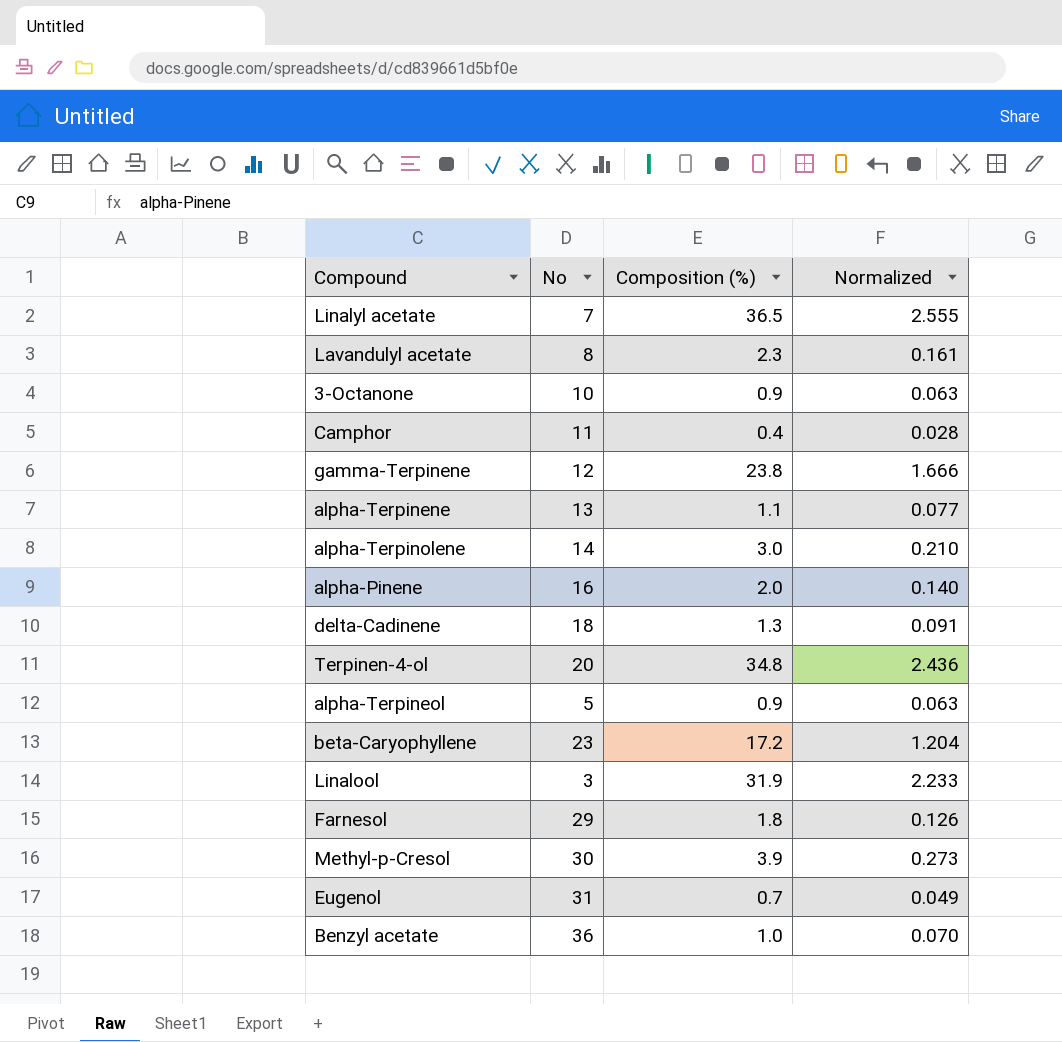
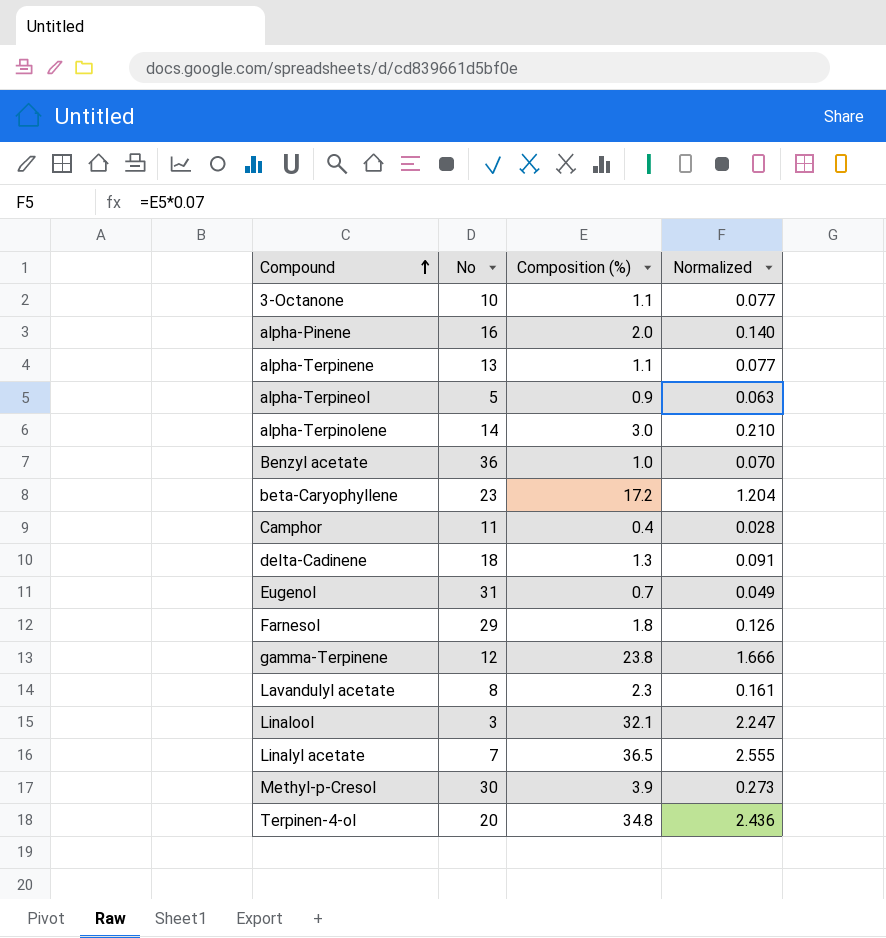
row order: none -> Compound ascending
3-Octanone | Composition (%): 0.9 -> 1.1
3-Octanone | Normalized: 0.063 -> 0.077
Linalool | Composition (%): 31.9 -> 32.1
Linalool | Normalized: 2.233 -> 2.247

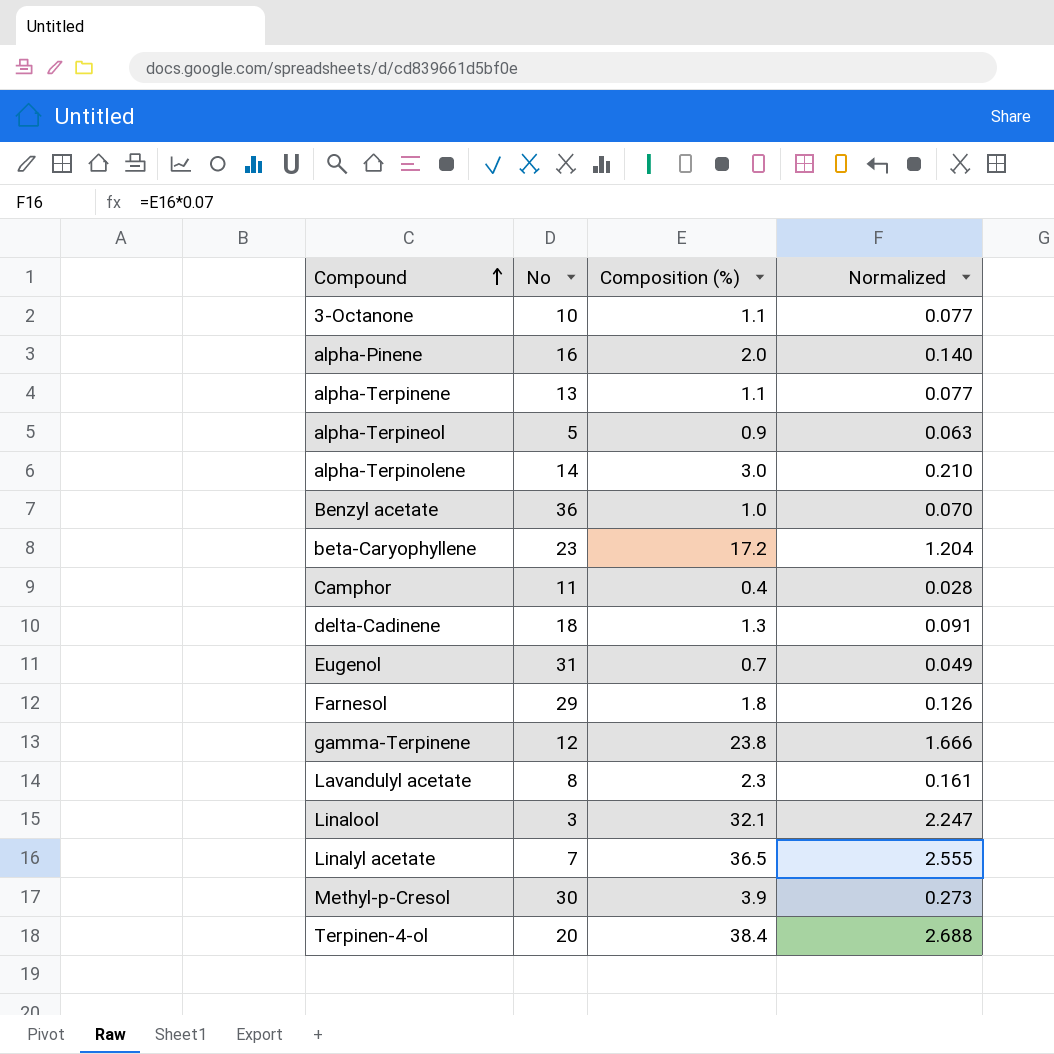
Terpinen-4-ol | Composition (%): 34.8 -> 38.4
Terpinen-4-ol | Normalized: 2.436 -> 2.688

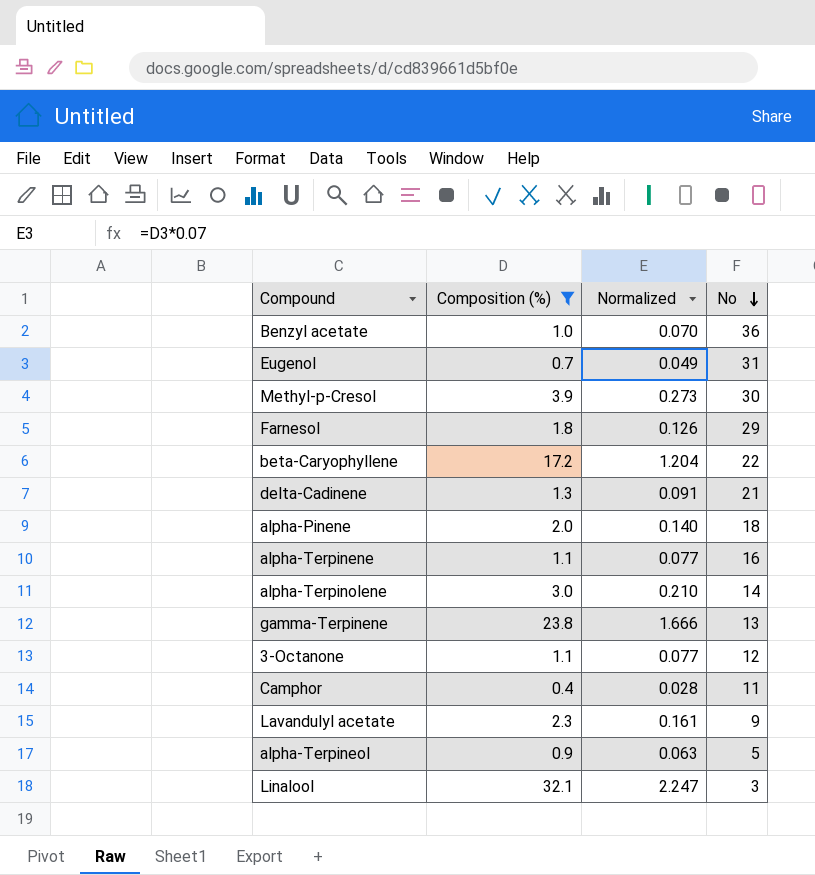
filter: none -> Composition (%) <= 32.1
row order: Compound ascending -> No descending
column No | position: 2 -> 4
beta-Caryophyllene | No: 23 -> 22
delta-Cadinene | No: 18 -> 21
alpha-Pinene | No: 16 -> 18
alpha-Terpinene | No: 13 -> 16
gamma-Terpinene | No: 12 -> 13
3-Octanone | No: 10 -> 12
Lavandulyl acetate | No: 8 -> 9

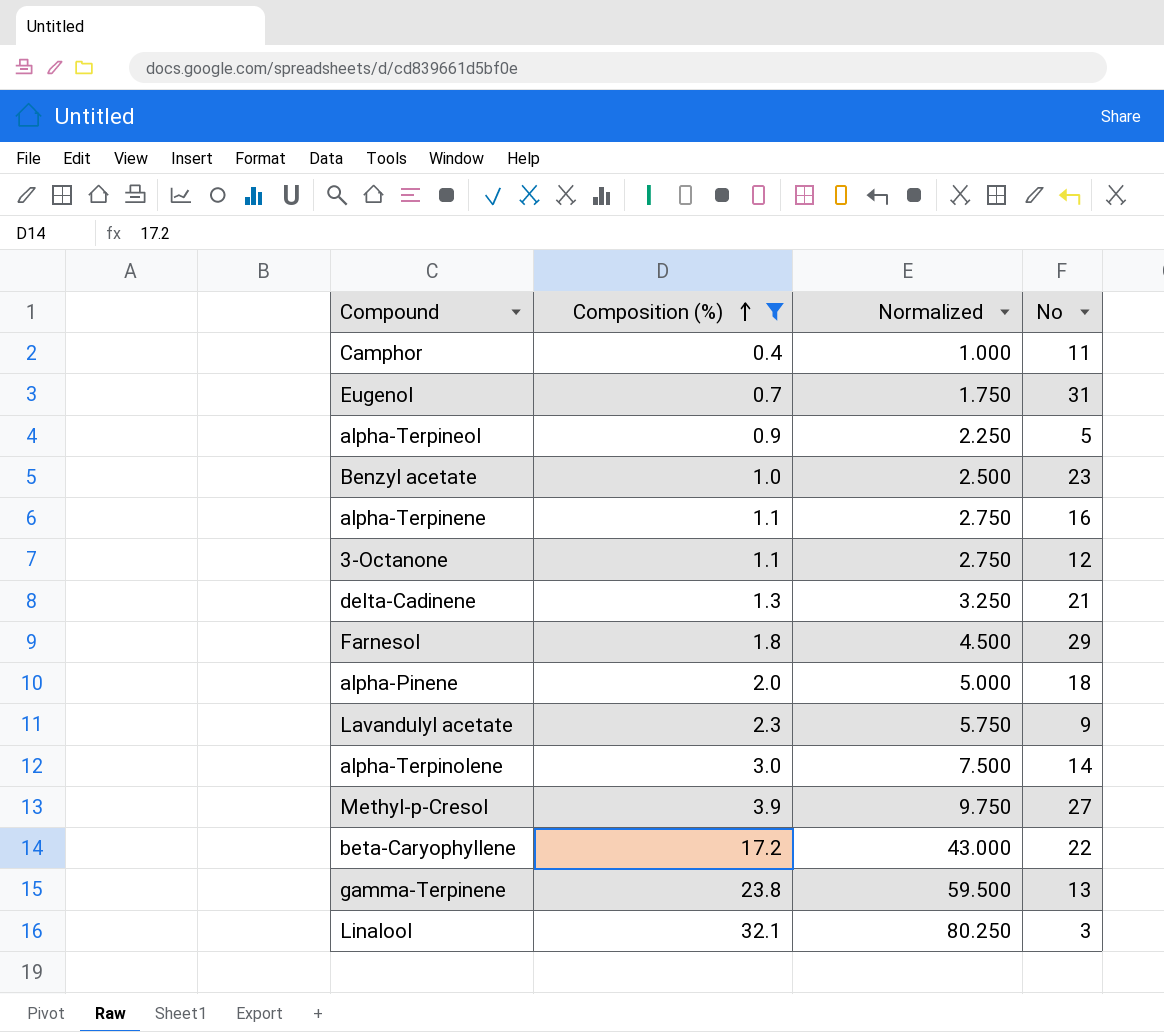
row order: No descending -> Composition (%) ascending
column Normalized | formula: [Composition (%)] * 0.07 -> [Composition (%)] * 2.5
Benzyl acetate | No: 36 -> 23
Methyl-p-Cresol | No: 30 -> 27

